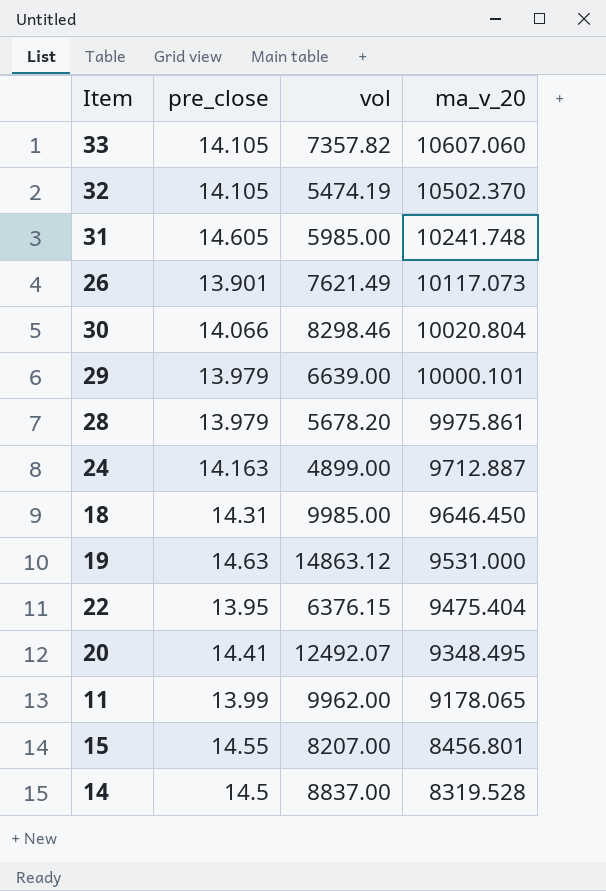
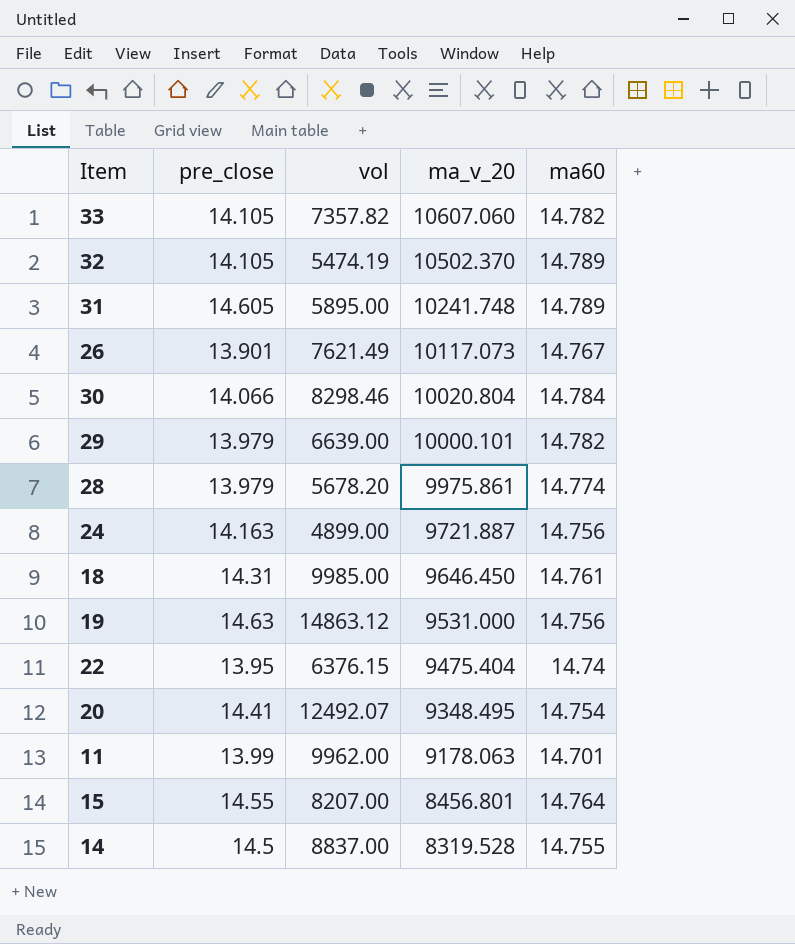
column ma60 | position: none -> 5
31 | vol: 5985.00 -> 5895.00
24 | ma_v_20: 9712.887 -> 9721.887
11 | ma_v_20: 9178.065 -> 9178.063

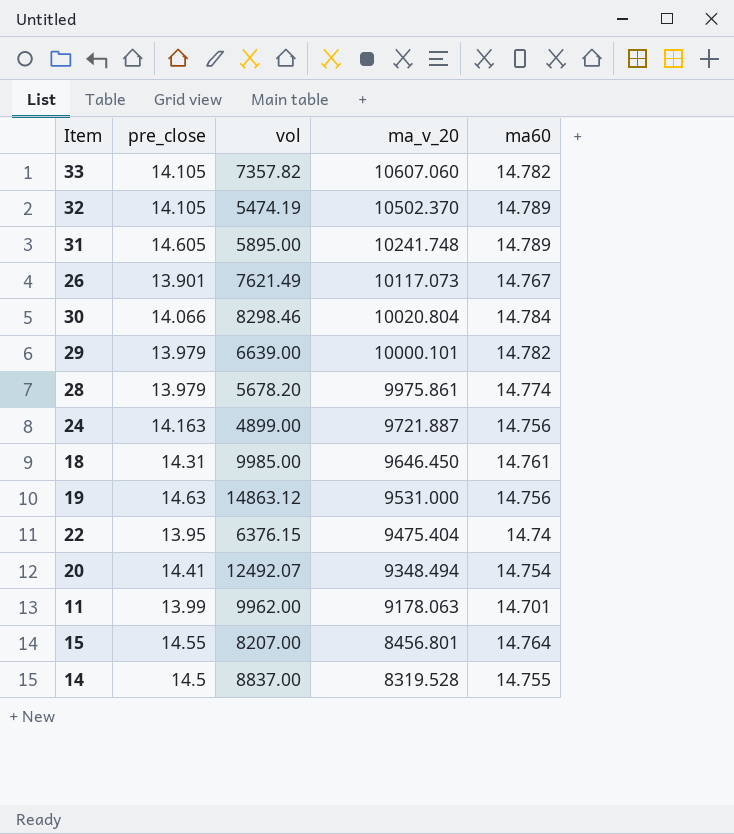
20 | ma_v_20: 9348.495 -> 9348.494

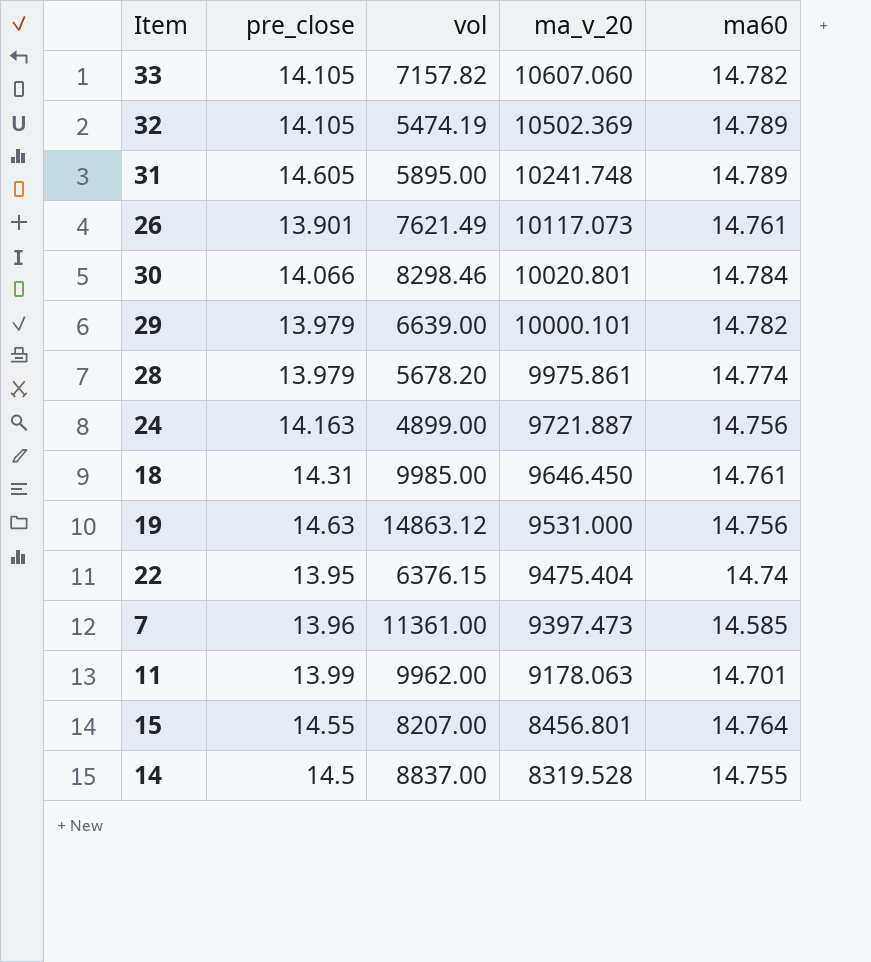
row 20: 14.41 | 12492.07 | 9348.494 | 14.754 -> none
33 | vol: 7357.82 -> 7157.82
32 | ma_v_20: 10502.370 -> 10502.369
26 | ma60: 14.767 -> 14.761
30 | ma_v_20: 10020.804 -> 10020.801
row 7: none -> 13.96 | 11361.00 | 9397.473 | 14.585

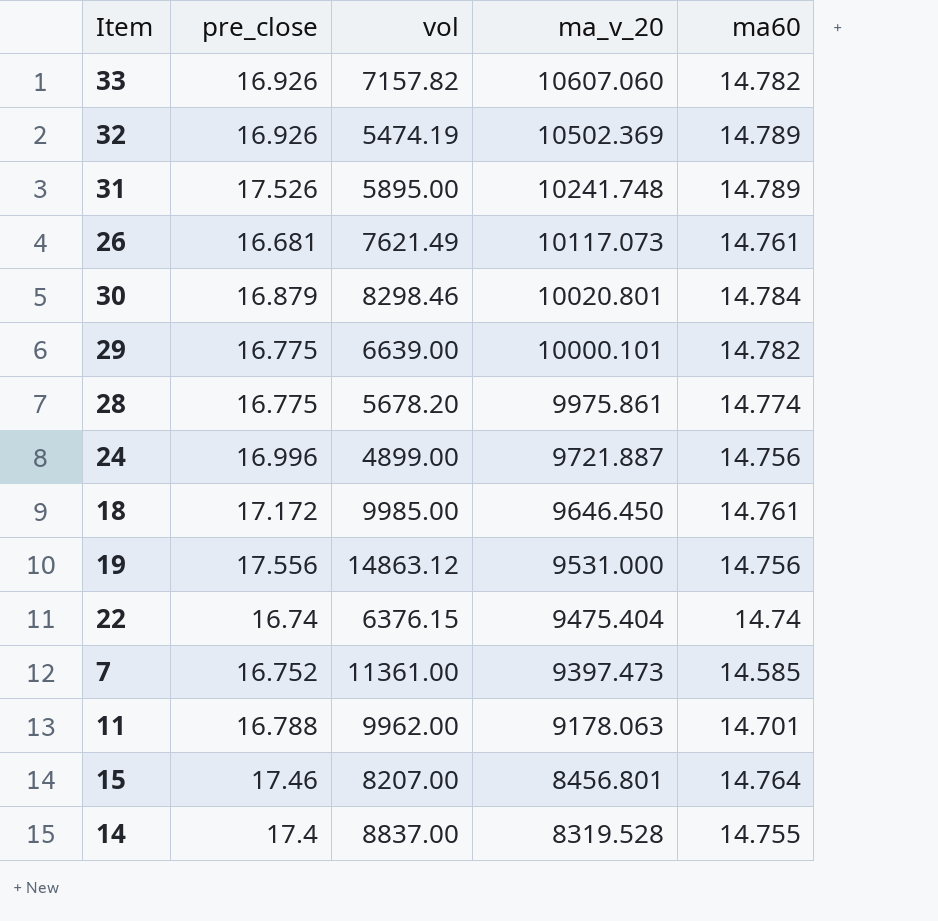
33 | pre_close: 14.105 -> 16.926
32 | pre_close: 14.105 -> 16.926
31 | pre_close: 14.605 -> 17.526
26 | pre_close: 13.901 -> 16.681
30 | pre_close: 14.066 -> 16.879
29 | pre_close: 13.979 -> 16.775
28 | pre_close: 13.979 -> 16.775
24 | pre_close: 14.163 -> 16.996
18 | pre_close: 14.31 -> 17.172
19 | pre_close: 14.63 -> 17.556
22 | pre_close: 13.95 -> 16.74
7 | pre_close: 13.96 -> 16.752
11 | pre_close: 13.99 -> 16.788
15 | pre_close: 14.55 -> 17.46
14 | pre_close: 14.5 -> 17.4

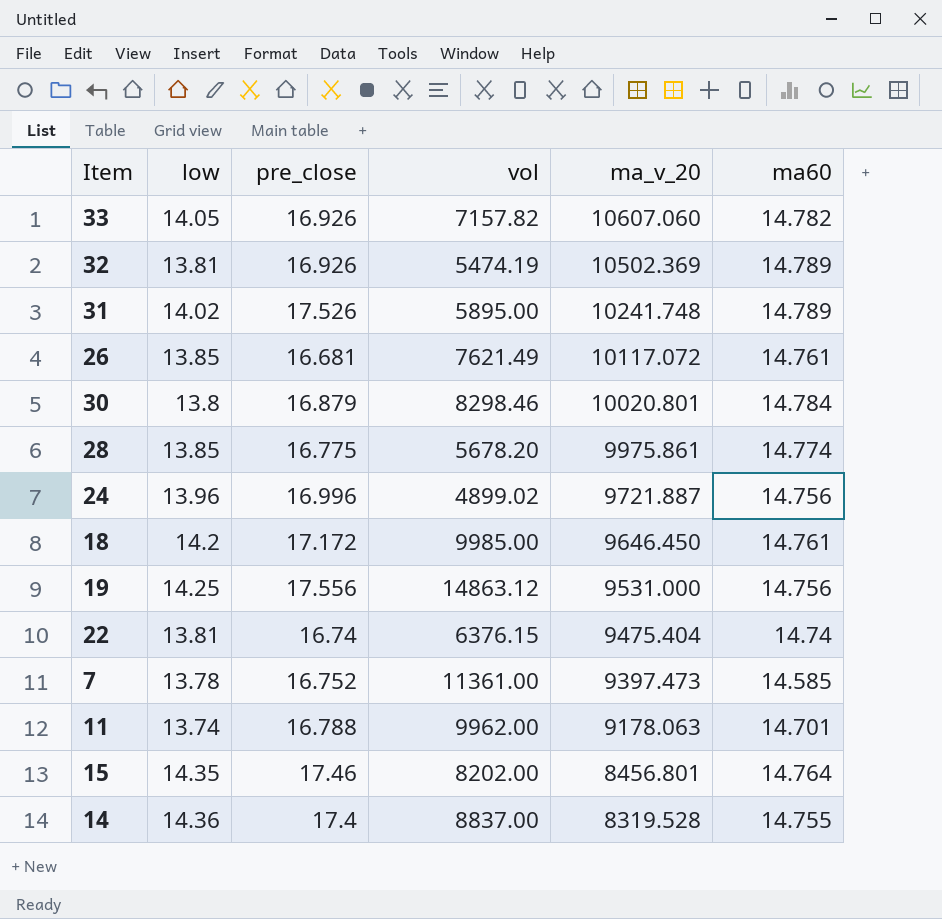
column low | position: none -> 2
row 29: 16.775 | 6639.00 | 10000.101 | 14.782 -> none
26 | ma_v_20: 10117.073 -> 10117.072
24 | vol: 4899.00 -> 4899.02
15 | vol: 8207.00 -> 8202.00

